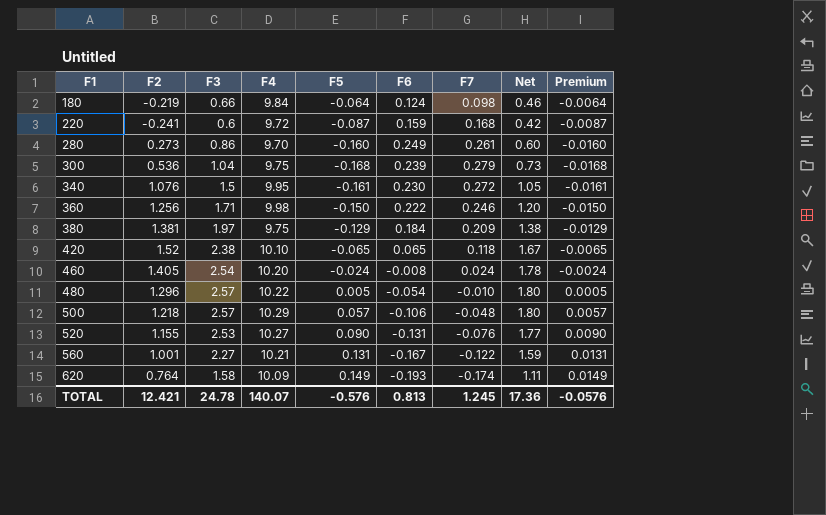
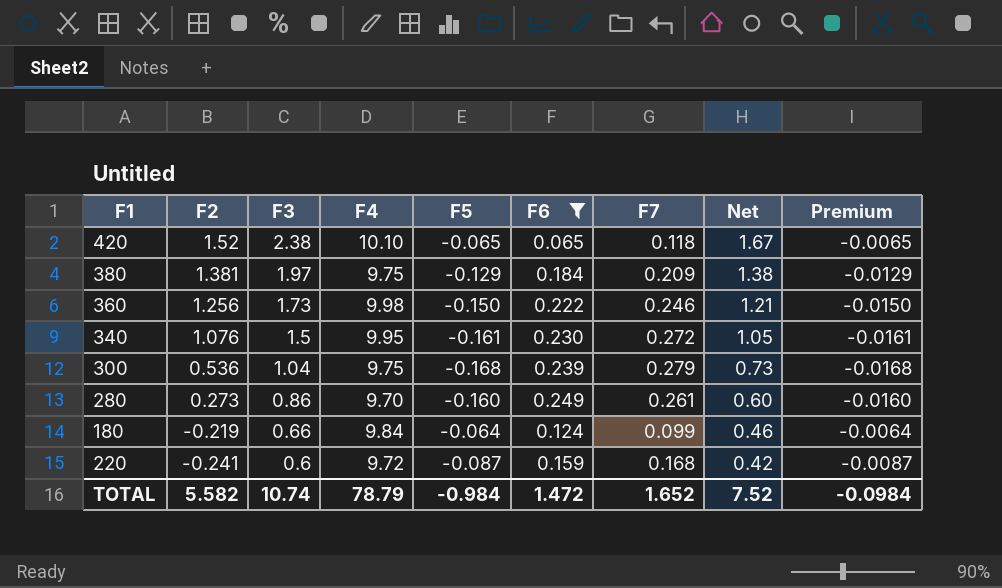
filter: none -> F6 >= 0.065
row order: F1 ascending -> F2 descending
360 | F3: 1.71 -> 1.73
360 | Net: 1.20 -> 1.21
180 | F7: 0.098 -> 0.099
TOTAL | F2: 12.421 -> 5.582
TOTAL | F3: 24.78 -> 10.74
TOTAL | F4: 140.07 -> 78.79
TOTAL | F5: -0.576 -> -0.984
TOTAL | F6: 0.813 -> 1.472
TOTAL | F7: 1.245 -> 1.652
TOTAL | Net: 17.36 -> 7.52
TOTAL | Premium: -0.0576 -> -0.0984

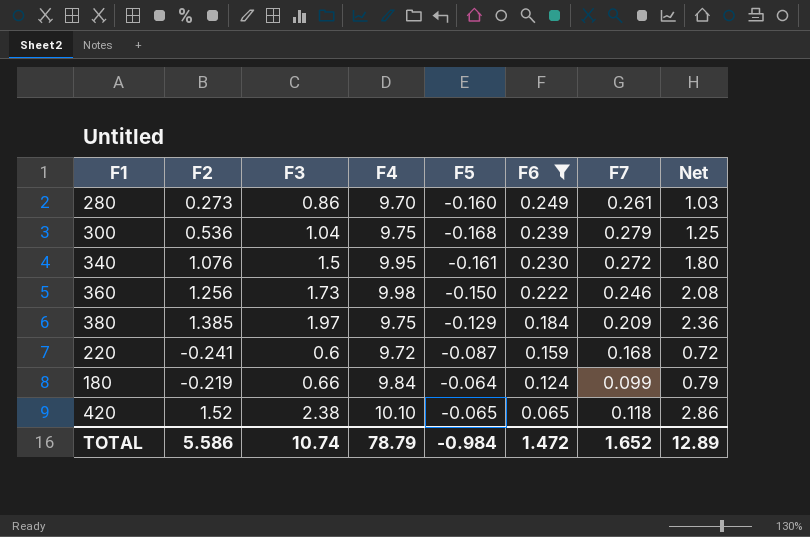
row order: F2 descending -> F6 descending
column Premium | formula: [F5] * 0.1 -> none
column Net | formula: [F3] * 0.7 -> [F3] * 1.2
380 | F2: 1.381 -> 1.385
TOTAL | F2: 5.582 -> 5.586
TOTAL | Net: 7.52 -> 12.89

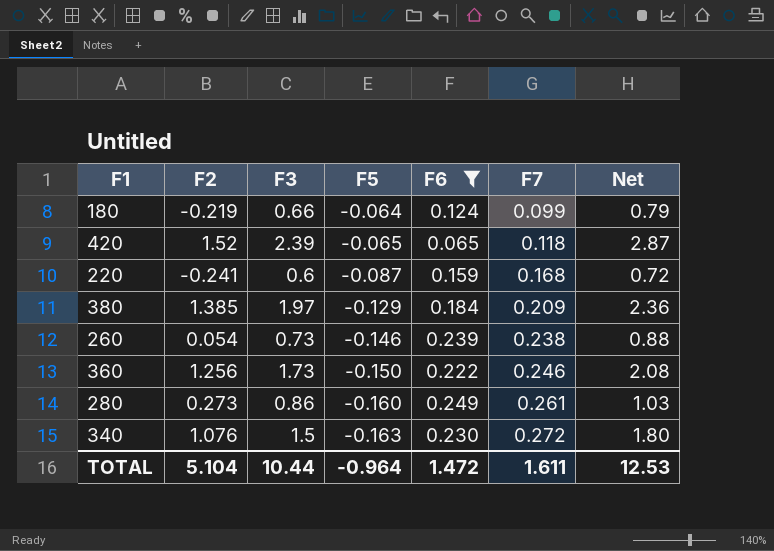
row order: F6 descending -> F5 descending
column F4 | position: 4 -> none
row 300: 0.536 | 1.04 | 9.75 | -0.168 | 0.239 | 0.279 | 1.25 -> none
420 | F3: 2.38 -> 2.39
420 | Net: 2.86 -> 2.87
row 260: none -> 0.054 | 0.73 | -0.146 | 0.239 | 0.238 | 0.88
340 | F5: -0.161 -> -0.163
TOTAL | F2: 5.586 -> 5.104
TOTAL | F3: 10.74 -> 10.44
TOTAL | F5: -0.984 -> -0.964
TOTAL | F7: 1.652 -> 1.611
TOTAL | Net: 12.89 -> 12.53

